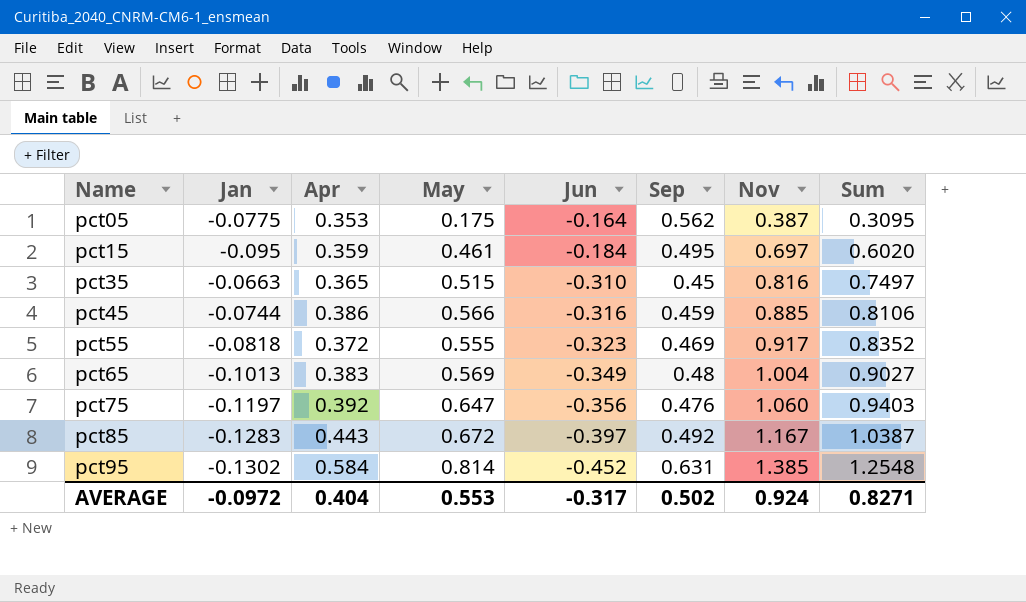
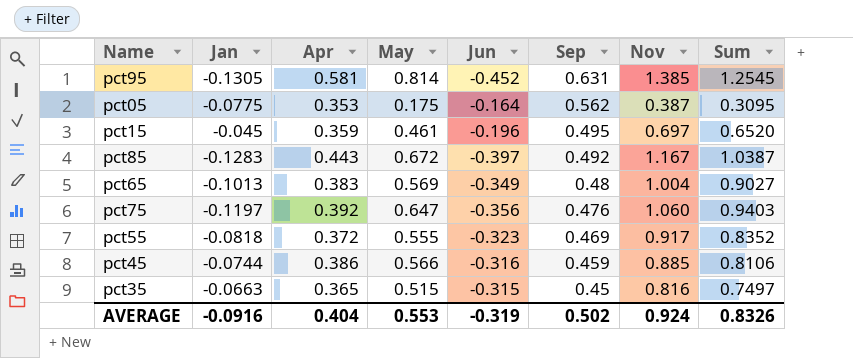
row order: Name ascending -> Sep descending
pct95 | Jan: -0.1302 -> -0.1305
pct95 | Apr: 0.584 -> 0.581
pct95 | Sum: 1.2548 -> 1.2545
pct15 | Jan: -0.095 -> -0.045
pct15 | Jun: -0.184 -> -0.196
pct15 | Sum: 0.6020 -> 0.6520
pct35 | Jun: -0.310 -> -0.315
AVERAGE | Jan: -0.0972 -> -0.0916
AVERAGE | Jun: -0.317 -> -0.319
AVERAGE | Sum: 0.8271 -> 0.8326

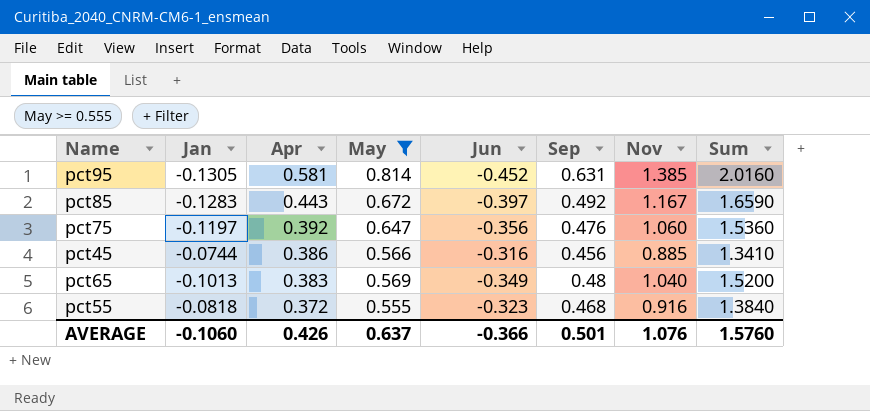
filter: none -> May >= 0.555
row order: Sep descending -> Apr descending
column Sum | formula: [Jan] + [Nov] -> [Sep] + [Nov]
pct45 | Sep: 0.459 -> 0.456
pct65 | Nov: 1.004 -> 1.040
pct55 | Sep: 0.469 -> 0.468
pct55 | Nov: 0.917 -> 0.916
AVERAGE | Jan: -0.0916 -> -0.1060
AVERAGE | Apr: 0.404 -> 0.426
AVERAGE | May: 0.553 -> 0.637
AVERAGE | Jun: -0.319 -> -0.366
AVERAGE | Sep: 0.502 -> 0.501
AVERAGE | Nov: 0.924 -> 1.076
AVERAGE | Sum: 0.8326 -> 1.5760

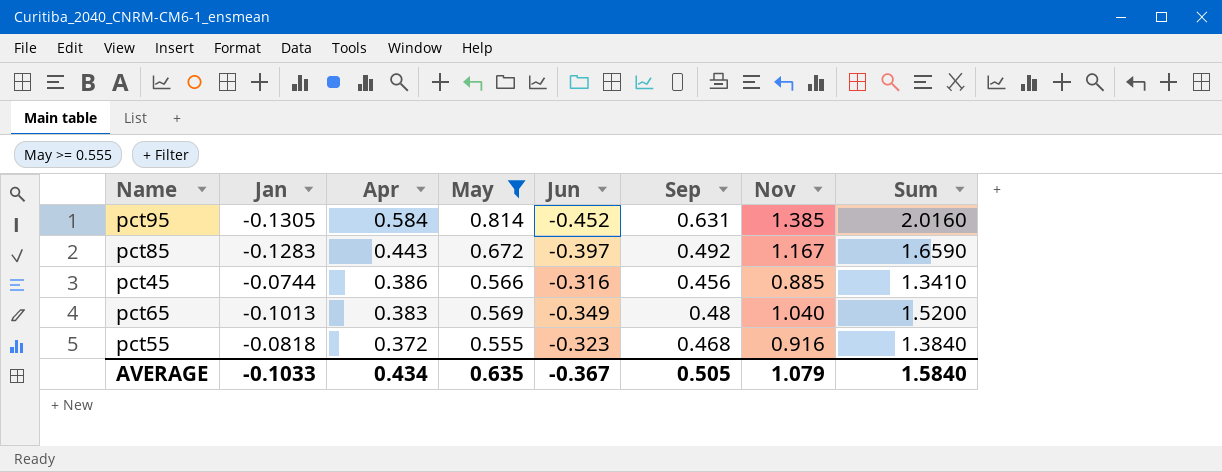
row pct75: -0.1197 | 0.392 | 0.647 | -0.356 | 0.476 | 1.060 | 1.5360 -> none
pct95 | Apr: 0.581 -> 0.584
AVERAGE | Jan: -0.1060 -> -0.1033
AVERAGE | Apr: 0.426 -> 0.434
AVERAGE | May: 0.637 -> 0.635
AVERAGE | Jun: -0.366 -> -0.367
AVERAGE | Sep: 0.501 -> 0.505
AVERAGE | Nov: 1.076 -> 1.079
AVERAGE | Sum: 1.5760 -> 1.5840

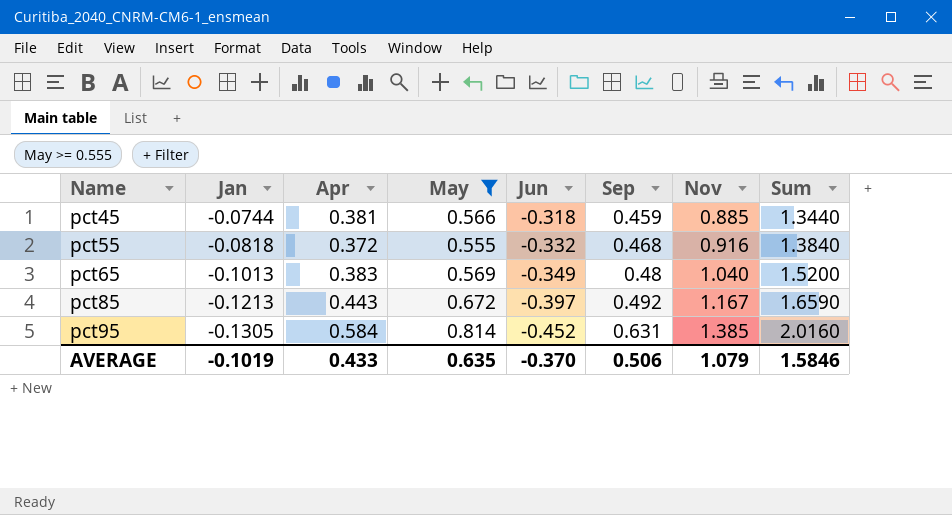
row order: Apr descending -> Name ascending
pct45 | Apr: 0.386 -> 0.381
pct45 | Jun: -0.316 -> -0.318
pct45 | Sep: 0.456 -> 0.459
pct45 | Sum: 1.3410 -> 1.3440
pct55 | Jun: -0.323 -> -0.332
pct85 | Jan: -0.1283 -> -0.1213
AVERAGE | Jan: -0.1033 -> -0.1019
AVERAGE | Apr: 0.434 -> 0.433
AVERAGE | Jun: -0.367 -> -0.370
AVERAGE | Sep: 0.505 -> 0.506
AVERAGE | Sum: 1.5840 -> 1.5846

